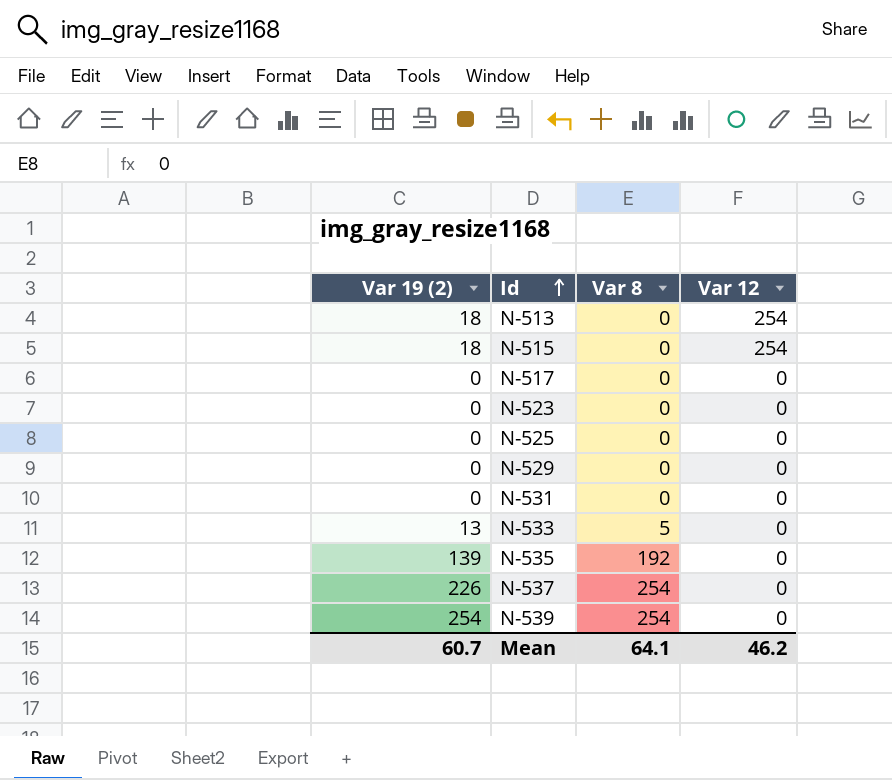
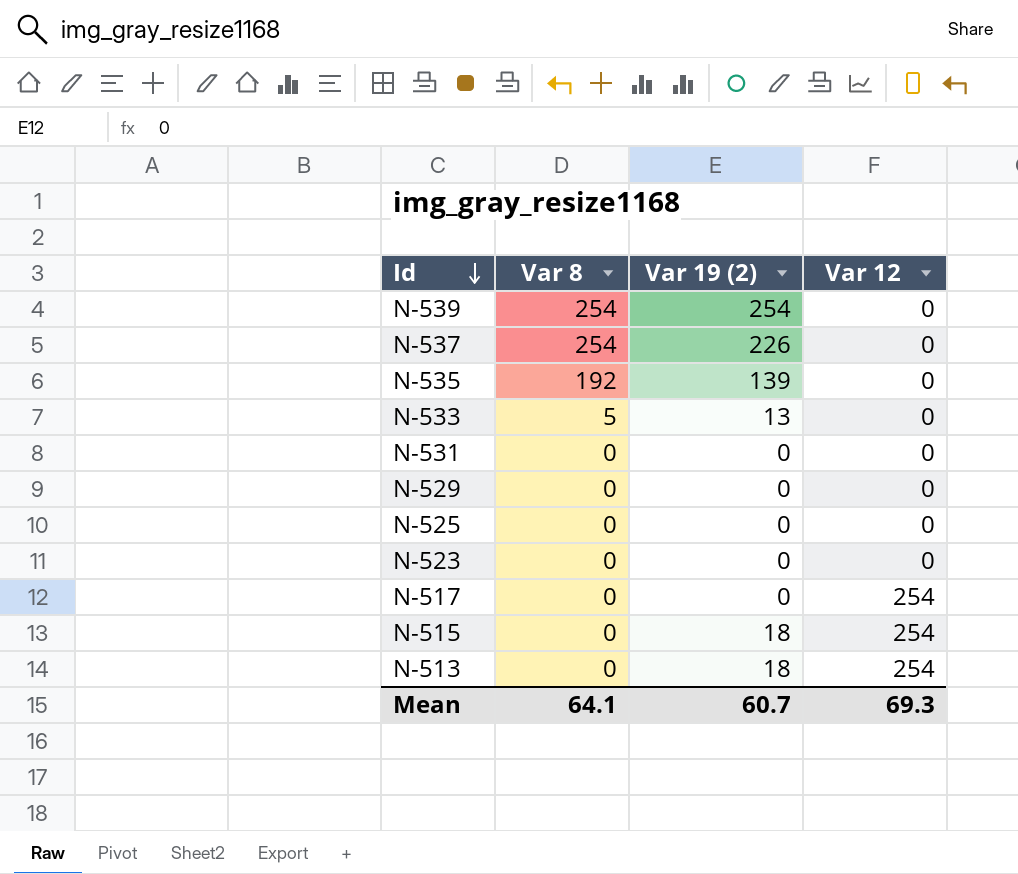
row order: Id ascending -> Id descending
column Var 19 (2) | position: 1 -> 3
N-517 | Var 12: 0 -> 254
Mean | Var 12: 46.2 -> 69.3

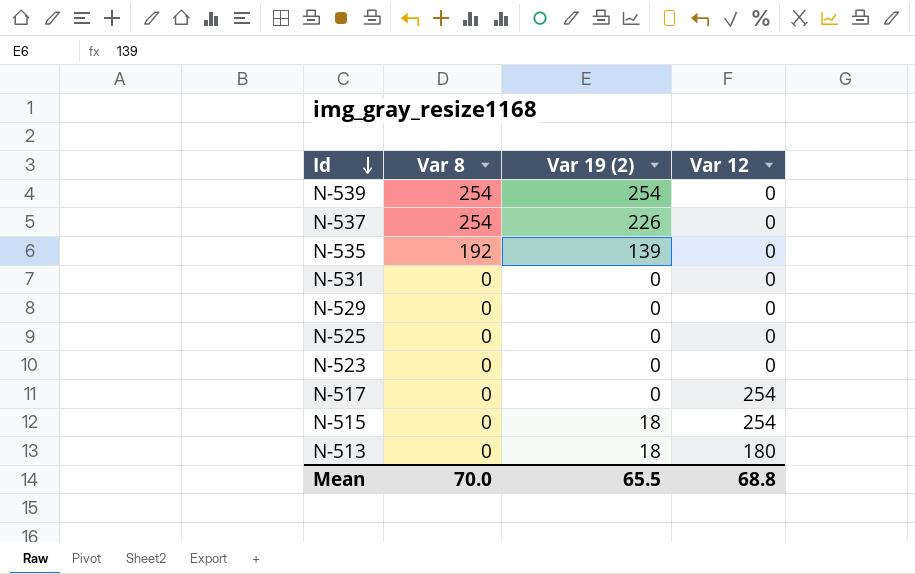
row N-533: 5 | 13 | 0 -> none
N-513 | Var 12: 254 -> 180
Mean | Var 8: 64.1 -> 70.0
Mean | Var 19 (2): 60.7 -> 65.5
Mean | Var 12: 69.3 -> 68.8

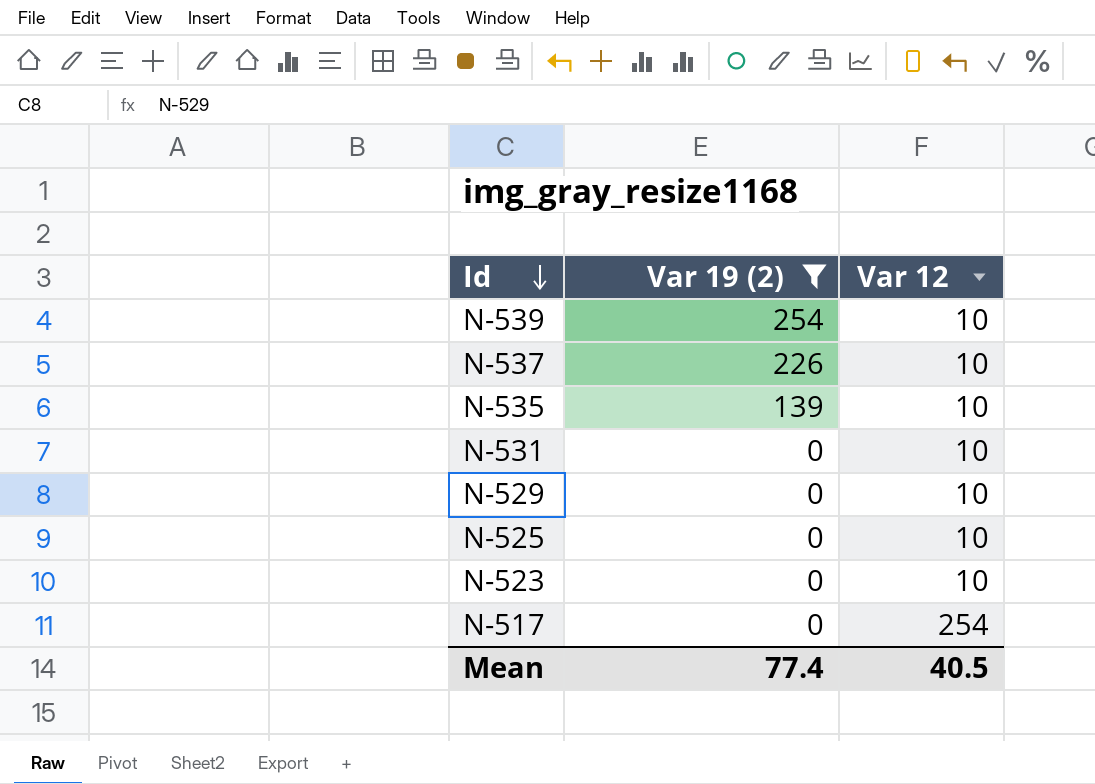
filter: none -> Var 19 (2) != 18
column Var 8 | position: 2 -> none
N-539 | Var 12: 0 -> 10
N-537 | Var 12: 0 -> 10
N-535 | Var 12: 0 -> 10
N-531 | Var 12: 0 -> 10
N-529 | Var 12: 0 -> 10
N-525 | Var 12: 0 -> 10
N-523 | Var 12: 0 -> 10
Mean | Var 19 (2): 65.5 -> 77.4
Mean | Var 12: 68.8 -> 40.5

